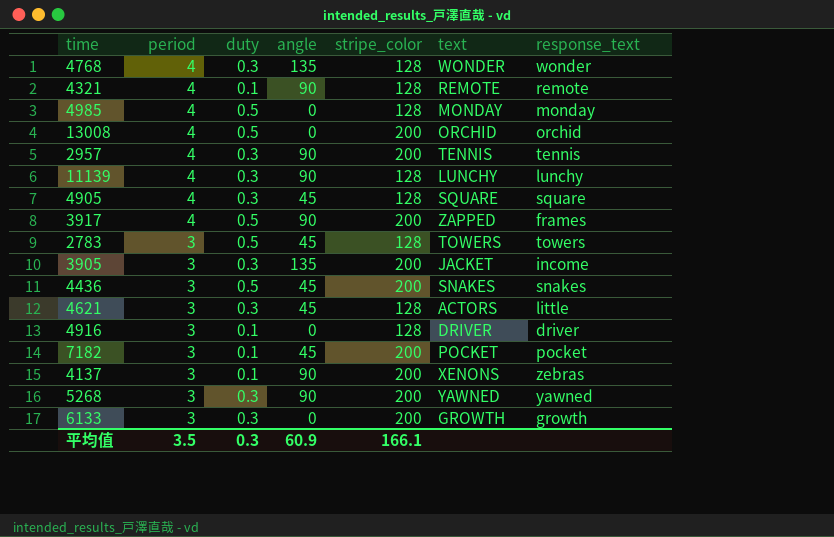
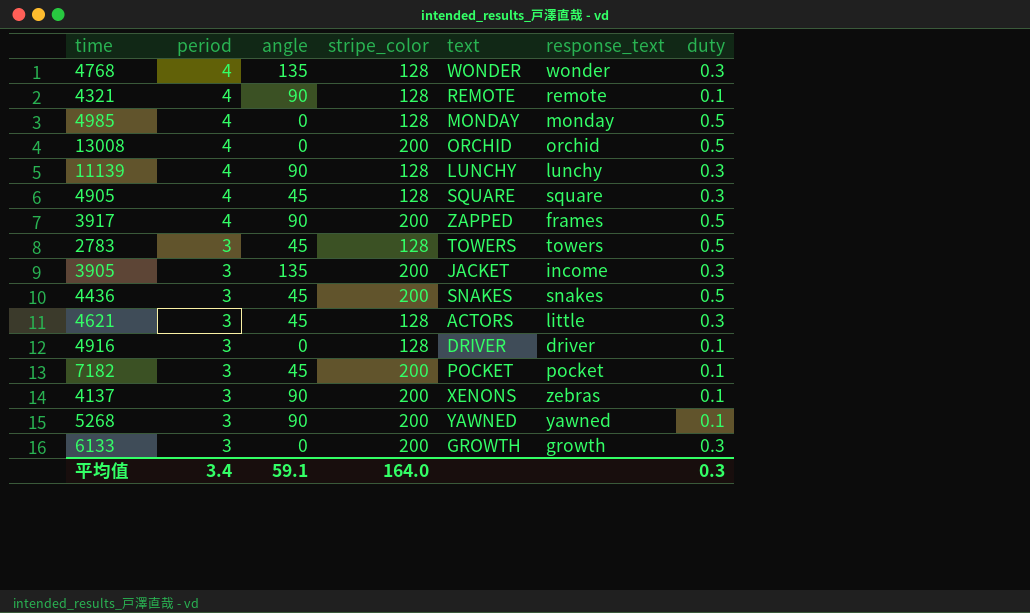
column duty | position: 3 -> 7
row 2957: 4 | 0.3 | 90 | 200 | TENNIS | tennis -> none
5268 | duty: 0.3 -> 0.1
平均值 | period: 3.5 -> 3.4
平均值 | angle: 60.9 -> 59.1
平均值 | stripe_color: 166.1 -> 164.0

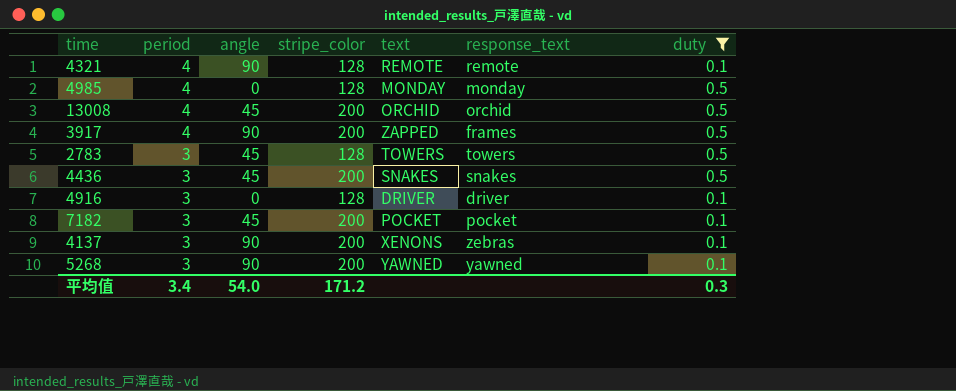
filter: none -> duty != 0.3
13008 | angle: 0 -> 45
平均值 | angle: 59.1 -> 54.0
平均值 | stripe_color: 164.0 -> 171.2

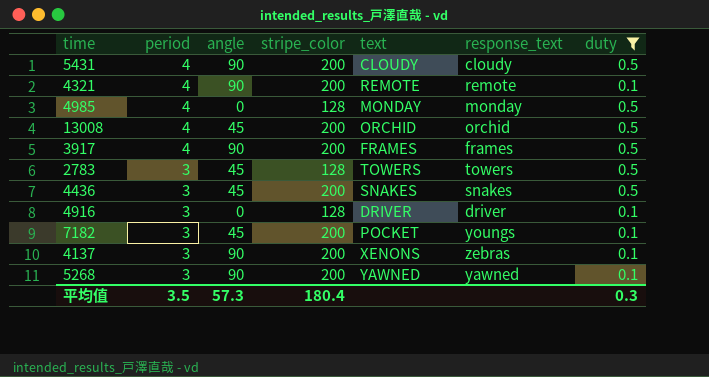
row 5431: none -> 4 | 90 | 200 | CLOUDY | cloudy | 0.5
4321 | stripe_color: 128 -> 200
3917 | text: ZAPPED -> FRAMES
7182 | response_text: pocket -> youngs
平均值 | period: 3.4 -> 3.5
平均值 | angle: 54.0 -> 57.3
平均值 | stripe_color: 171.2 -> 180.4

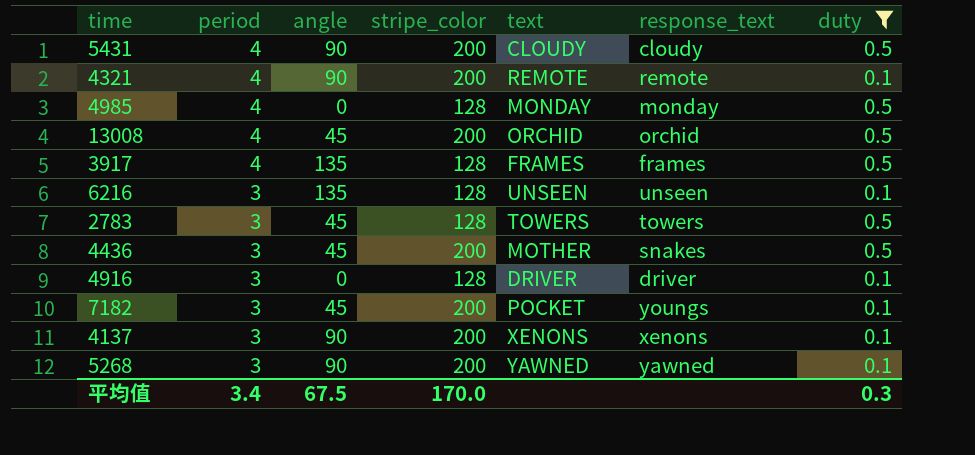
3917 | angle: 90 -> 135
3917 | stripe_color: 200 -> 128
row 6216: none -> 3 | 135 | 128 | UNSEEN | unseen | 0.1
4436 | text: SNAKES -> MOTHER
4137 | response_text: zebras -> xenons
平均值 | period: 3.5 -> 3.4
平均值 | angle: 57.3 -> 67.5
平均值 | stripe_color: 180.4 -> 170.0

